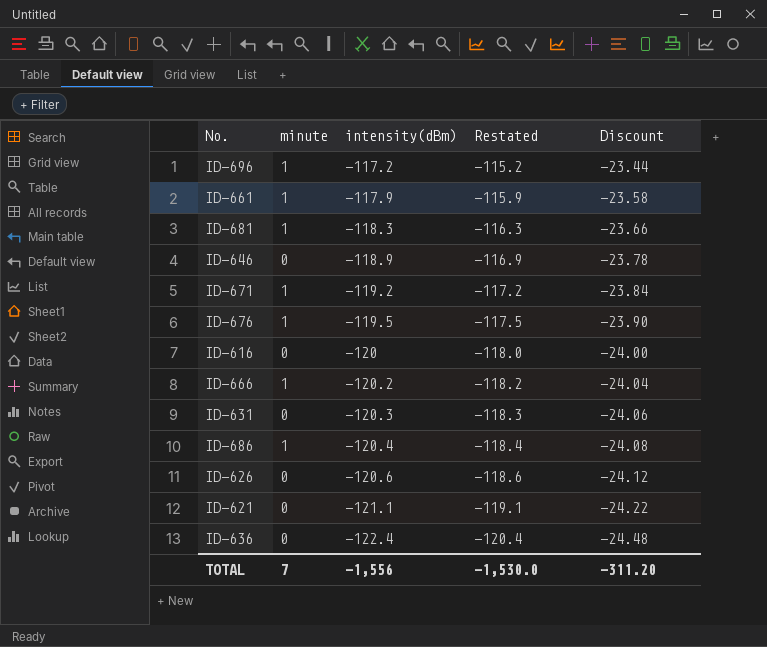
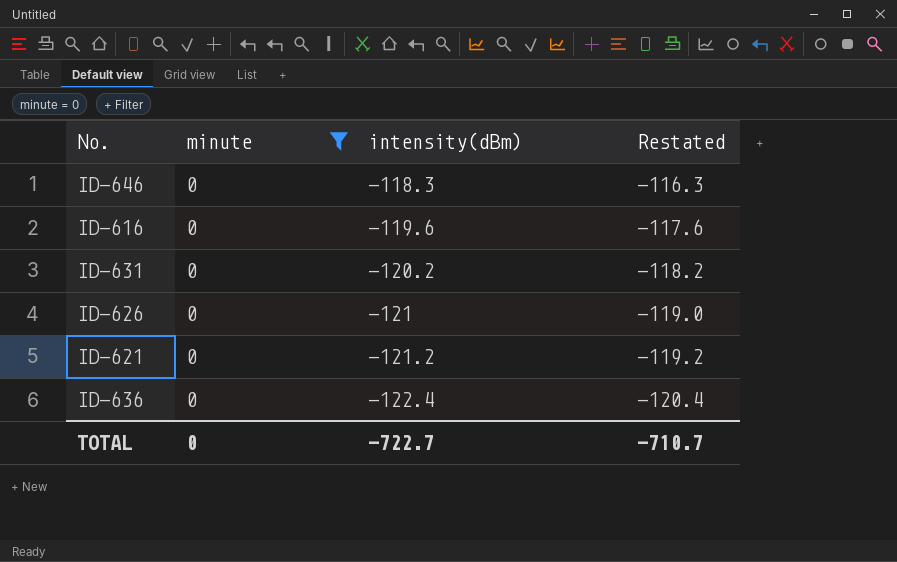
filter: none -> minute = 0
column Discount | formula: [intensity(dBm)] * 0.2 -> none
ID-646 | intensity(dBm): -118.9 -> -118.3
ID-646 | Restated: -116.9 -> -116.3
ID-616 | intensity(dBm): -120 -> -119.6
ID-616 | Restated: -118.0 -> -117.6
ID-631 | intensity(dBm): -120.3 -> -120.2
ID-631 | Restated: -118.3 -> -118.2
ID-626 | intensity(dBm): -120.6 -> -121
ID-626 | Restated: -118.6 -> -119.0
ID-621 | intensity(dBm): -121.1 -> -121.2
ID-621 | Restated: -119.1 -> -119.2
TOTAL | minute: 7 -> 0
TOTAL | intensity(dBm): -1,556 -> -722.7
TOTAL | Restated: -1,530.0 -> -710.7

